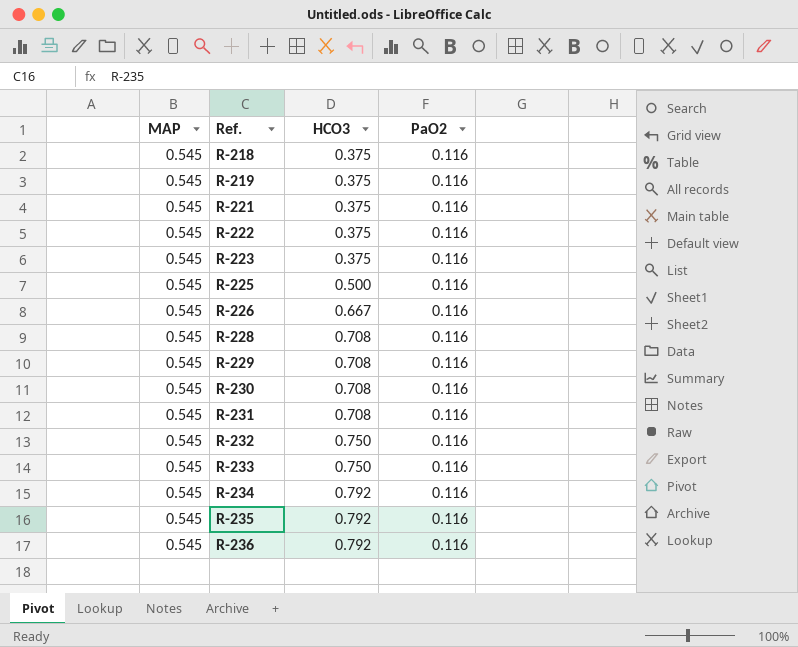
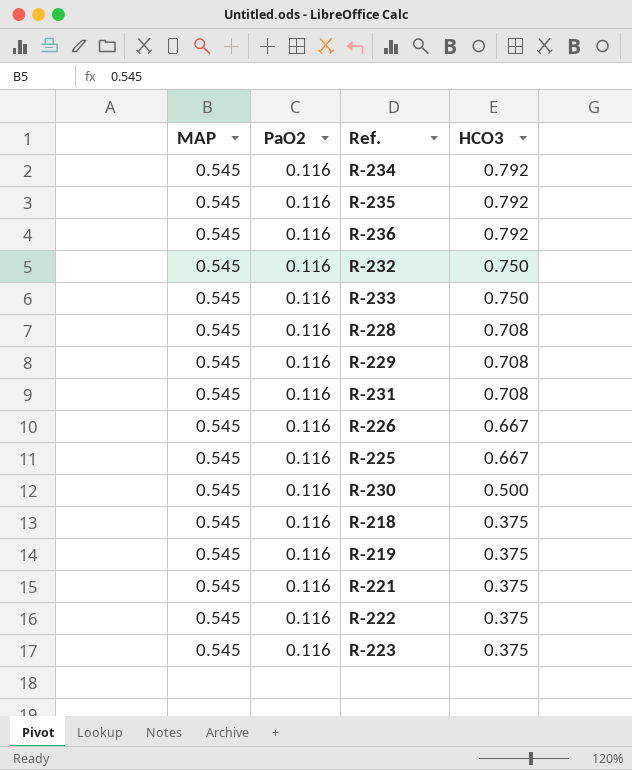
row order: Ref. ascending -> HCO3 descending
column PaO2 | position: 4 -> 2
R-225 | HCO3: 0.500 -> 0.667
R-230 | HCO3: 0.708 -> 0.500

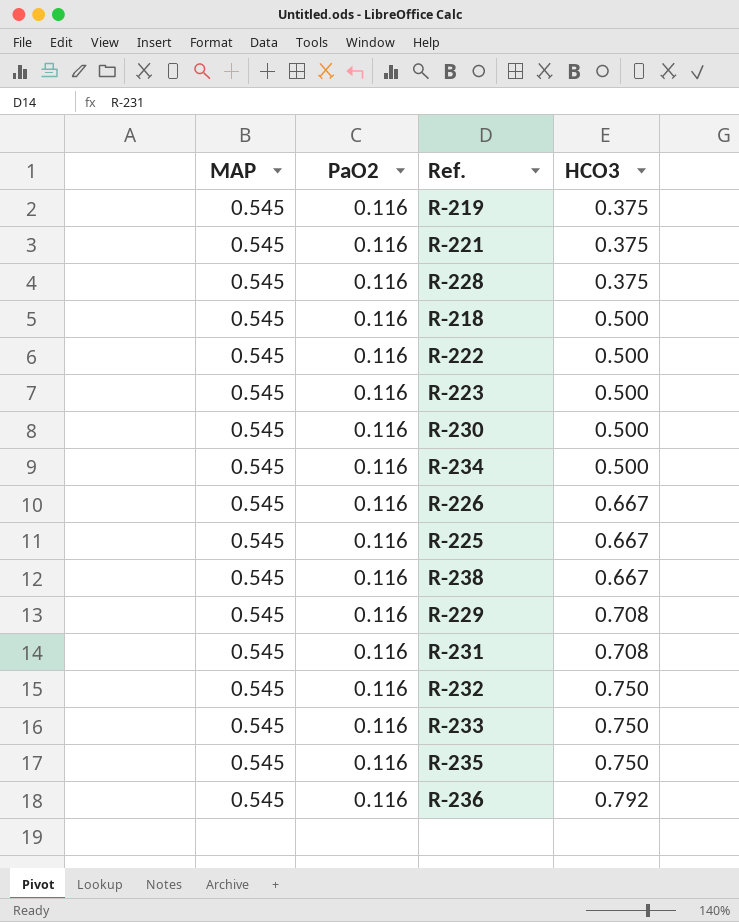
row order: HCO3 descending -> HCO3 ascending
R-228 | HCO3: 0.708 -> 0.375
R-218 | HCO3: 0.375 -> 0.500
R-222 | HCO3: 0.375 -> 0.500
R-223 | HCO3: 0.375 -> 0.500
R-234 | HCO3: 0.792 -> 0.500
row R-238: none -> 0.545 | 0.116 | 0.667
R-235 | HCO3: 0.792 -> 0.750

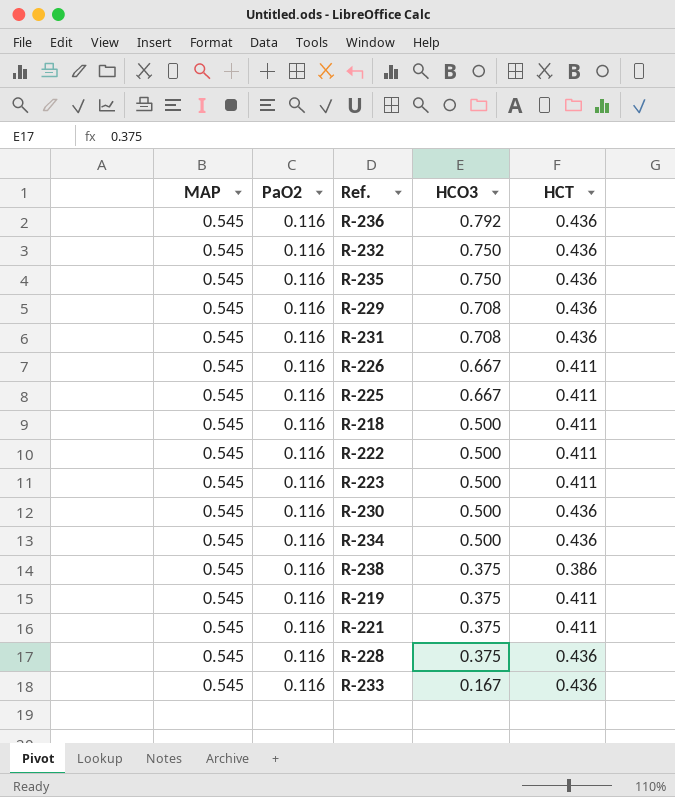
row order: HCO3 ascending -> HCO3 descending
column HCT | position: none -> 5
R-238 | HCO3: 0.667 -> 0.375
R-233 | HCO3: 0.750 -> 0.167

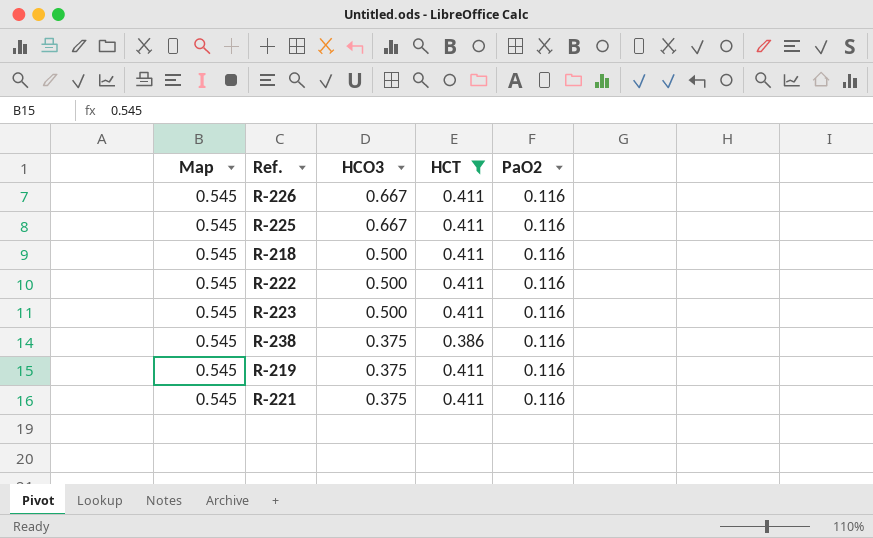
filter: none -> HCT != 0.436
column name: MAP -> Map
column PaO2 | position: 2 -> 5

